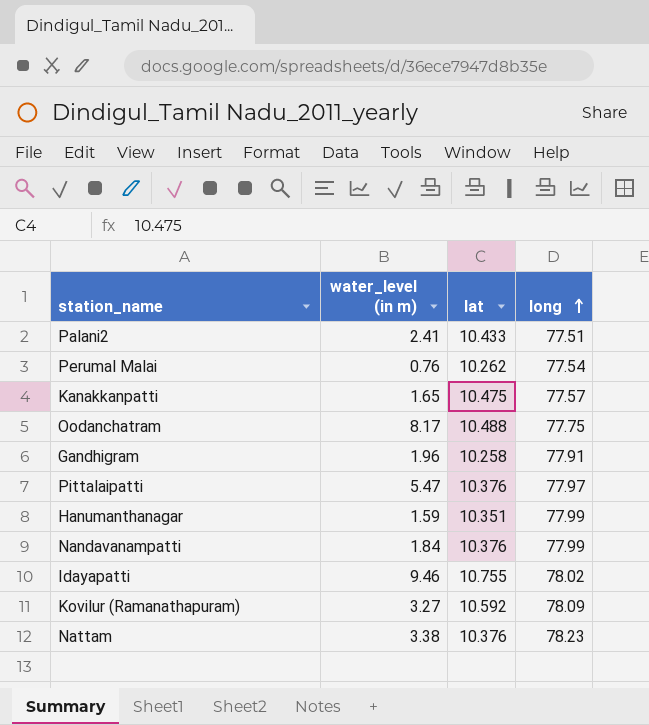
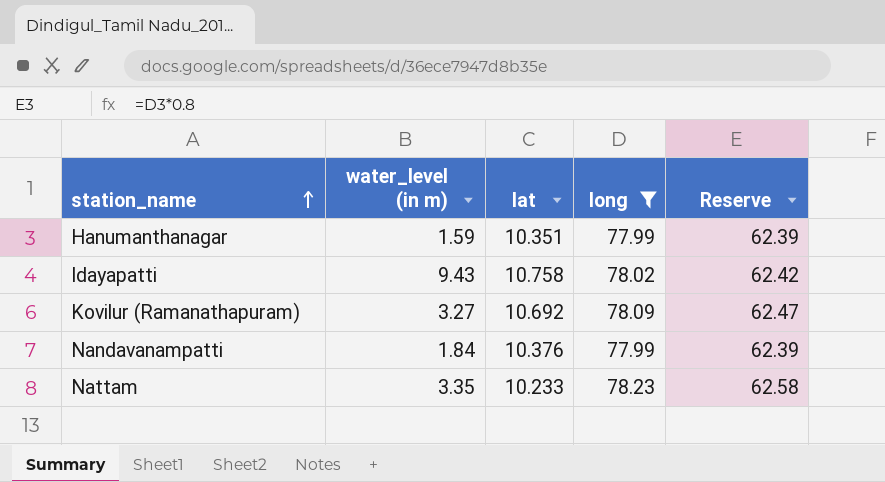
filter: none -> long >= 77.99
row order: long ascending -> station_name ascending
column Reserve | formula: none -> [long] * 0.8
Idayapatti | water_level (in m): 9.46 -> 9.43
Idayapatti | lat: 10.755 -> 10.758
Kovilur (Ramanathapuram) | lat: 10.592 -> 10.692
Nattam | water_level (in m): 3.38 -> 3.35
Nattam | lat: 10.376 -> 10.233

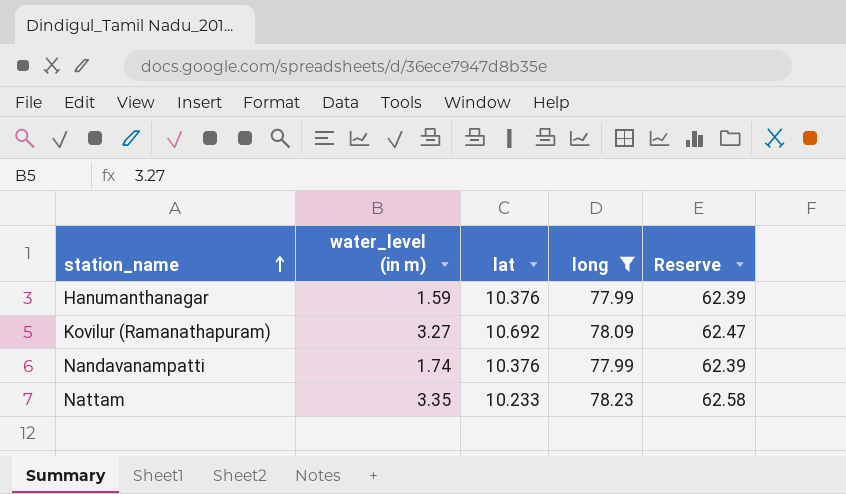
row Idayapatti: 9.43 | 10.758 | 78.02 | 62.42 -> none
Hanumanthanagar | lat: 10.351 -> 10.376
Nandavanampatti | water_level (in m): 1.84 -> 1.74

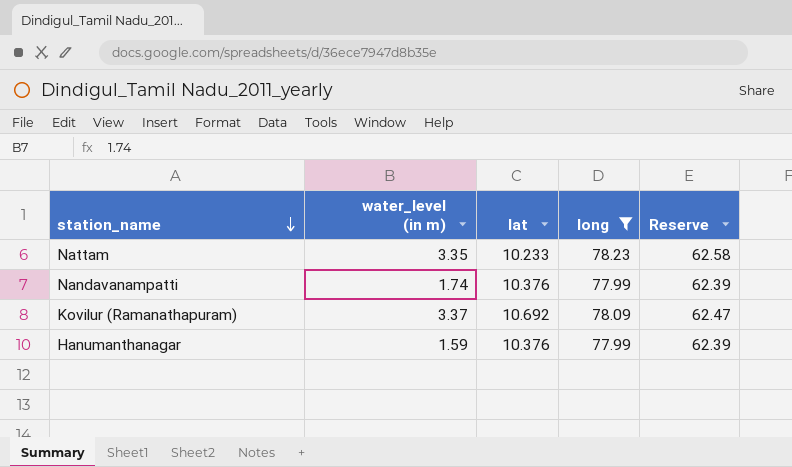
row order: station_name ascending -> station_name descending
Kovilur (Ramanathapuram) | water_level (in m): 3.27 -> 3.37

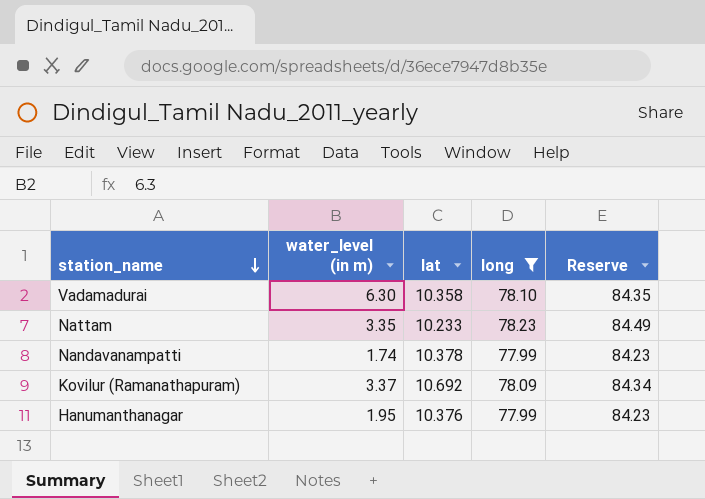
column Reserve | formula: [long] * 0.8 -> [long] * 1.08
row Vadamadurai: none -> 6.30 | 10.358 | 78.10 | 84.35
Nandavanampatti | lat: 10.376 -> 10.378
Hanumanthanagar | water_level (in m): 1.59 -> 1.95

